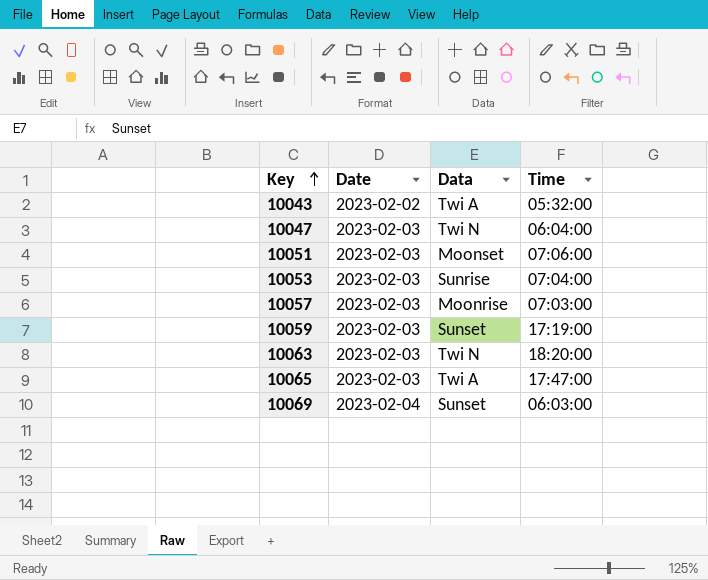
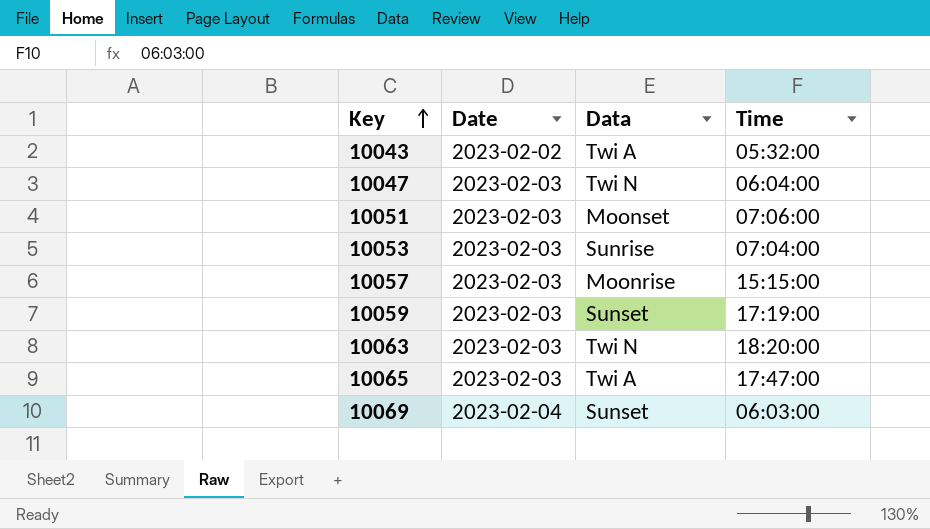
10057 | Time: 07:03:00 -> 15:15:00

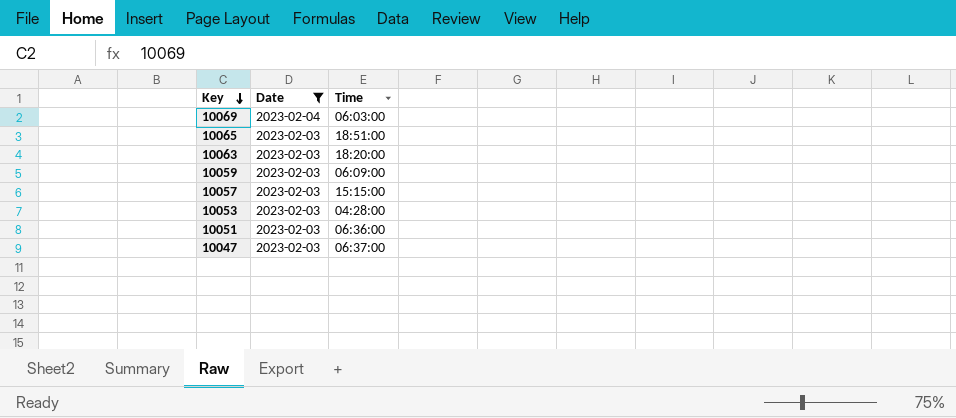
filter: none -> Date != 2023-02-02
row order: Key ascending -> Key descending
column Data | position: 3 -> none
10065 | Time: 17:47:00 -> 18:51:00
10059 | Time: 17:19:00 -> 06:09:00
10053 | Time: 07:04:00 -> 04:28:00
10051 | Time: 07:06:00 -> 06:36:00
10047 | Time: 06:04:00 -> 06:37:00

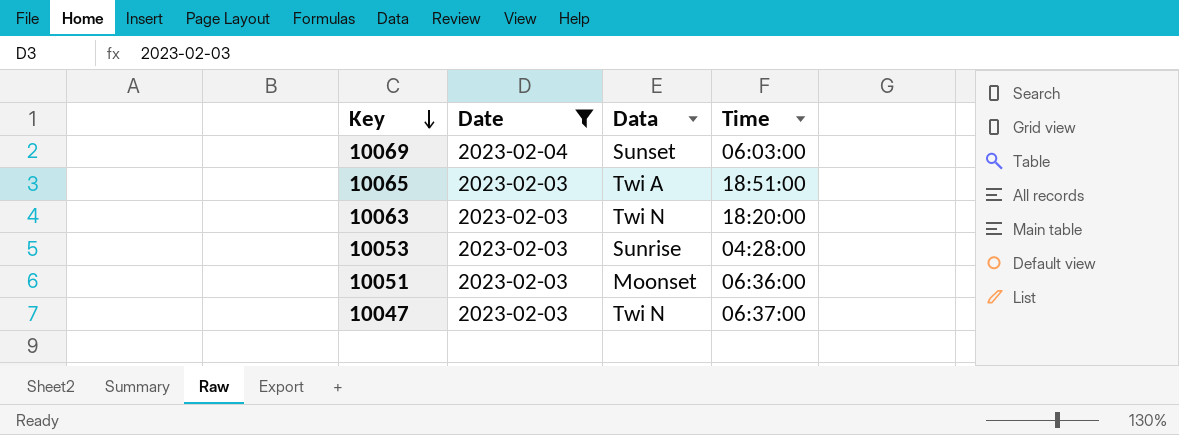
column Data | position: none -> 3
row 10059: 2023-02-03 | 06:09:00 -> none
row 10057: 2023-02-03 | 15:15:00 -> none

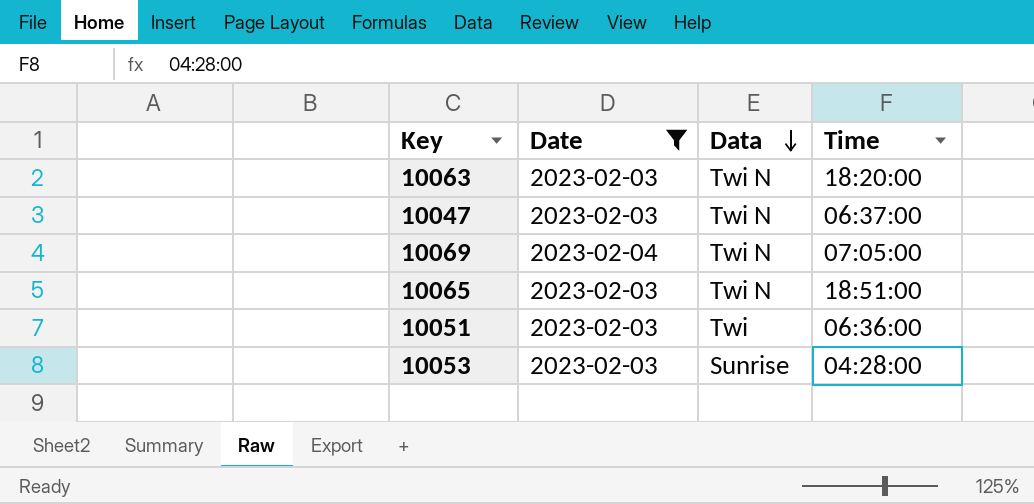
row order: Key descending -> Data descending
10069 | Data: Sunset -> Twi N
10069 | Time: 06:03:00 -> 07:05:00
10065 | Data: Twi A -> Twi N
10051 | Data: Moonset -> Twi

